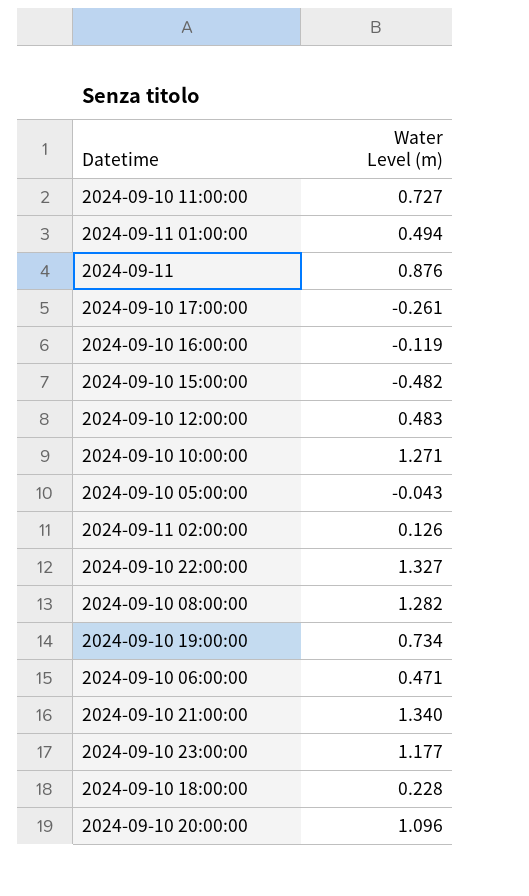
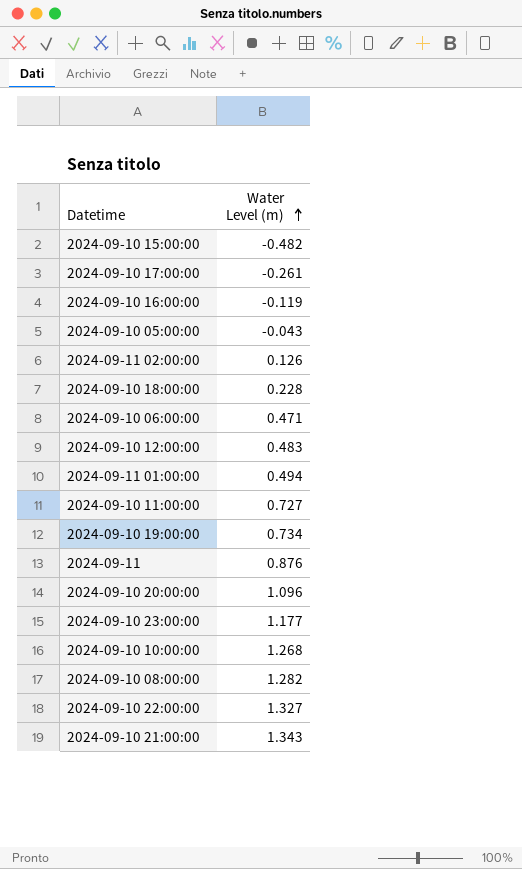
row order: none -> Water Level (m) ascending
2024-09-10 10:00:00 | Water Level (m): 1.271 -> 1.268
2024-09-10 21:00:00 | Water Level (m): 1.340 -> 1.343

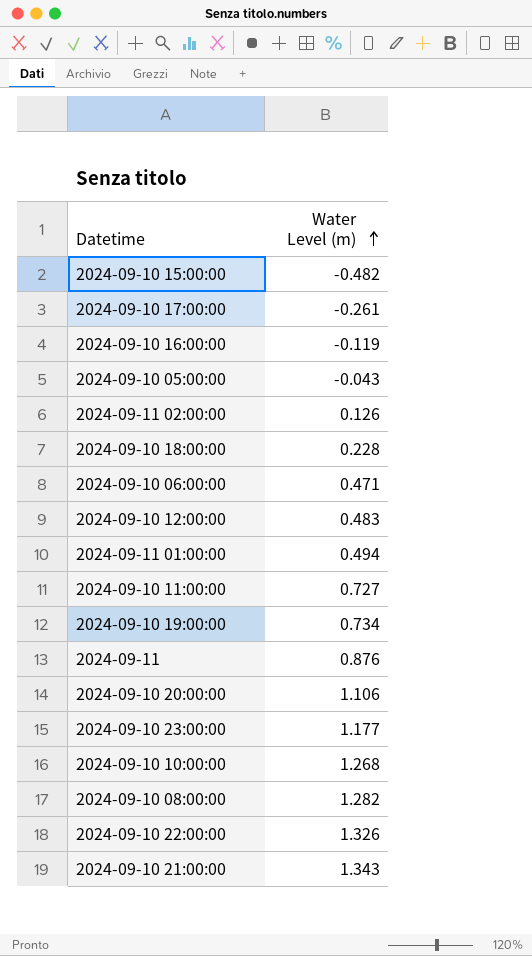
2024-09-10 20:00:00 | Water Level (m): 1.096 -> 1.106
2024-09-10 22:00:00 | Water Level (m): 1.327 -> 1.326

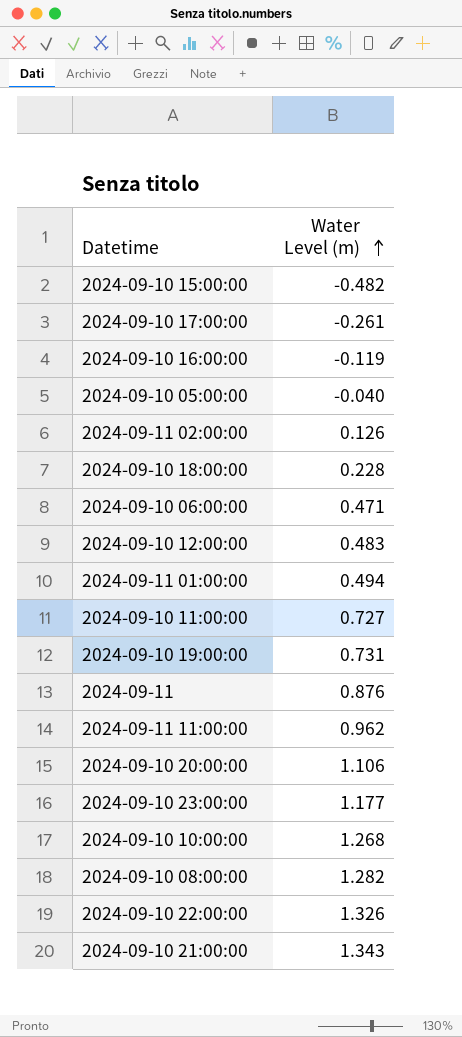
2024-09-10 05:00:00 | Water Level (m): -0.043 -> -0.040
2024-09-10 19:00:00 | Water Level (m): 0.734 -> 0.731
row 2024-09-11 11:00:00: none -> 0.962

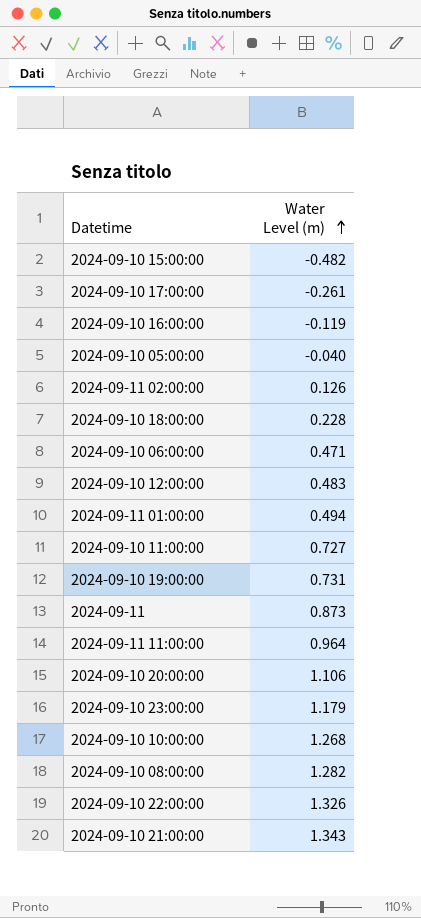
2024-09-11 | Water Level (m): 0.876 -> 0.873
2024-09-11 11:00:00 | Water Level (m): 0.962 -> 0.964
2024-09-10 23:00:00 | Water Level (m): 1.177 -> 1.179

